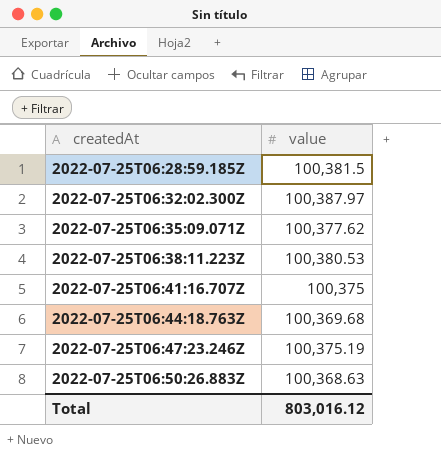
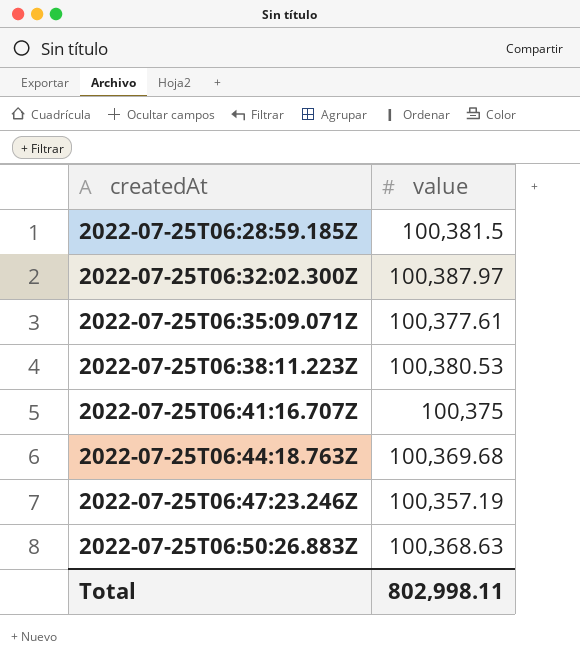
2022-07-25T06:35:09.071Z | value: 100,377.62 -> 100,377.61
2022-07-25T06:47:23.246Z | value: 100,375.19 -> 100,357.19
Total | value: 803,016.12 -> 802,998.11

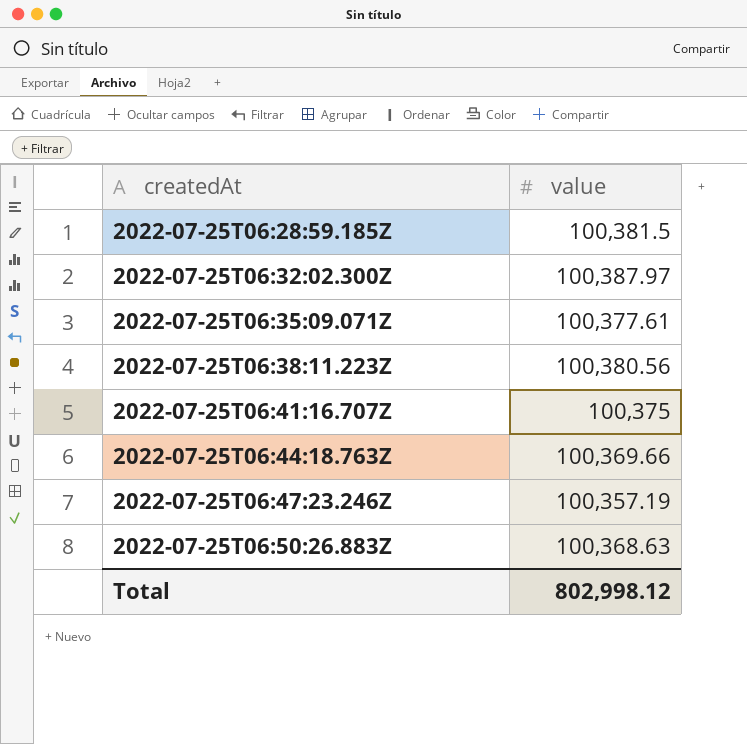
2022-07-25T06:38:11.223Z | value: 100,380.53 -> 100,380.56
2022-07-25T06:44:18.763Z | value: 100,369.68 -> 100,369.66
Total | value: 802,998.11 -> 802,998.12

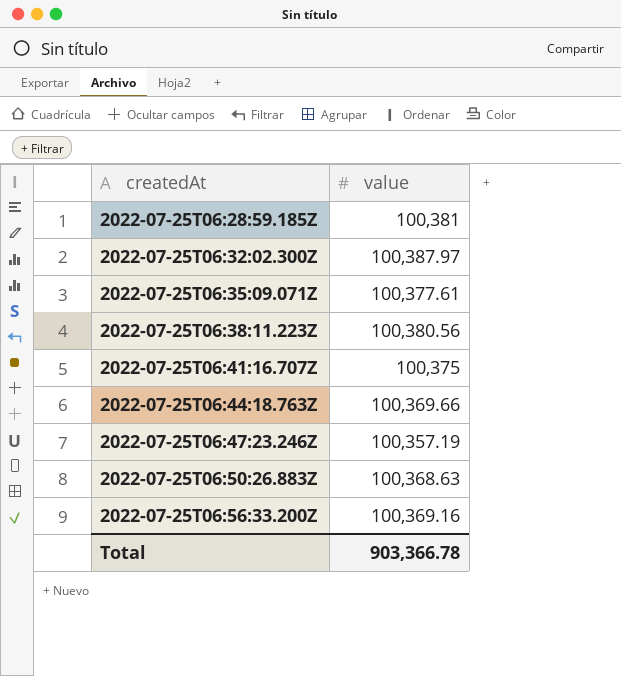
2022-07-25T06:28:59.185Z | value: 100,381.5 -> 100,381
row 2022-07-25T06:56:33.200Z: none -> 100,369.16
Total | value: 802,998.12 -> 903,366.78

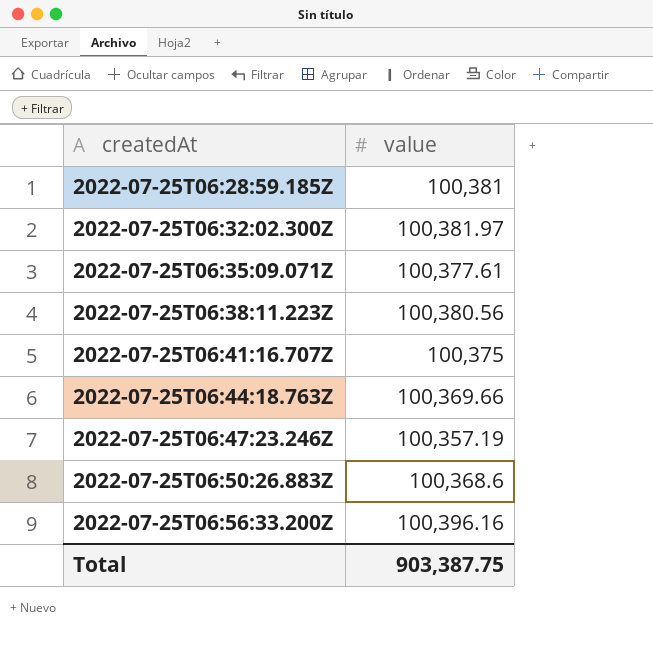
2022-07-25T06:32:02.300Z | value: 100,387.97 -> 100,381.97
2022-07-25T06:50:26.883Z | value: 100,368.63 -> 100,368.6
2022-07-25T06:56:33.200Z | value: 100,369.16 -> 100,396.16
Total | value: 903,366.78 -> 903,387.75

